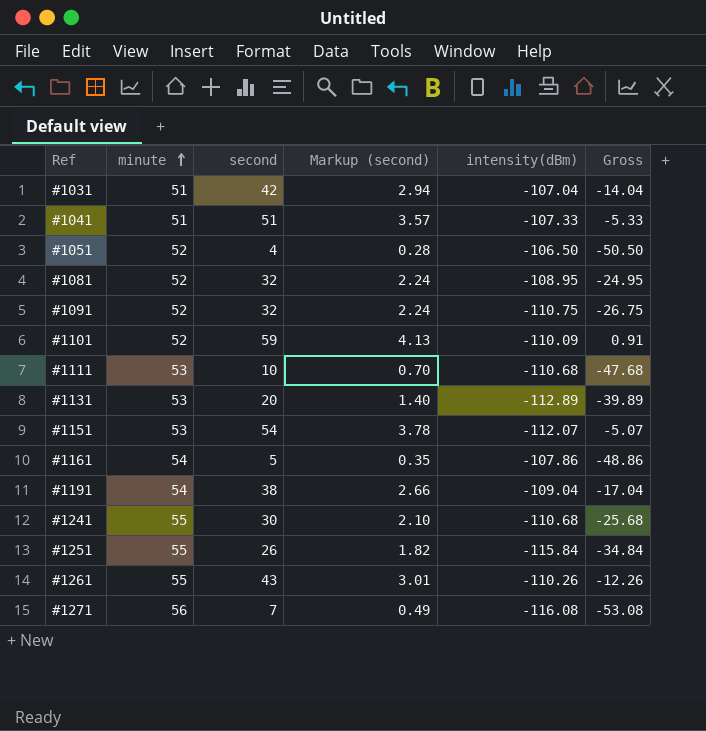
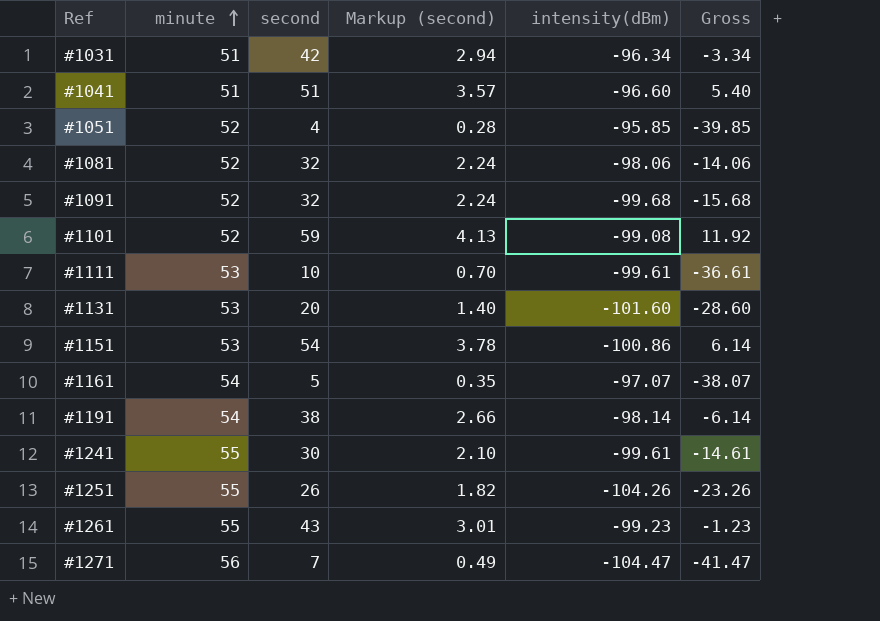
#1031 | intensity(dBm): -107.04 -> -96.34
#1031 | Gross: -14.04 -> -3.34
#1041 | intensity(dBm): -107.33 -> -96.60
#1041 | Gross: -5.33 -> 5.40
#1051 | intensity(dBm): -106.50 -> -95.85
#1051 | Gross: -50.50 -> -39.85
#1081 | intensity(dBm): -108.95 -> -98.06
#1081 | Gross: -24.95 -> -14.06
#1091 | intensity(dBm): -110.75 -> -99.68
#1091 | Gross: -26.75 -> -15.68
#1101 | intensity(dBm): -110.09 -> -99.08
#1101 | Gross: 0.91 -> 11.92
#1111 | intensity(dBm): -110.68 -> -99.61
#1111 | Gross: -47.68 -> -36.61
#1131 | intensity(dBm): -112.89 -> -101.60
#1131 | Gross: -39.89 -> -28.60
#1151 | intensity(dBm): -112.07 -> -100.86
#1151 | Gross: -5.07 -> 6.14
#1161 | intensity(dBm): -107.86 -> -97.07
#1161 | Gross: -48.86 -> -38.07
#1191 | intensity(dBm): -109.04 -> -98.14
#1191 | Gross: -17.04 -> -6.14
#1241 | intensity(dBm): -110.68 -> -99.61
#1241 | Gross: -25.68 -> -14.61
#1251 | intensity(dBm): -115.84 -> -104.26
#1251 | Gross: -34.84 -> -23.26
#1261 | intensity(dBm): -110.26 -> -99.23
#1261 | Gross: -12.26 -> -1.23
#1271 | intensity(dBm): -116.08 -> -104.47
#1271 | Gross: -53.08 -> -41.47

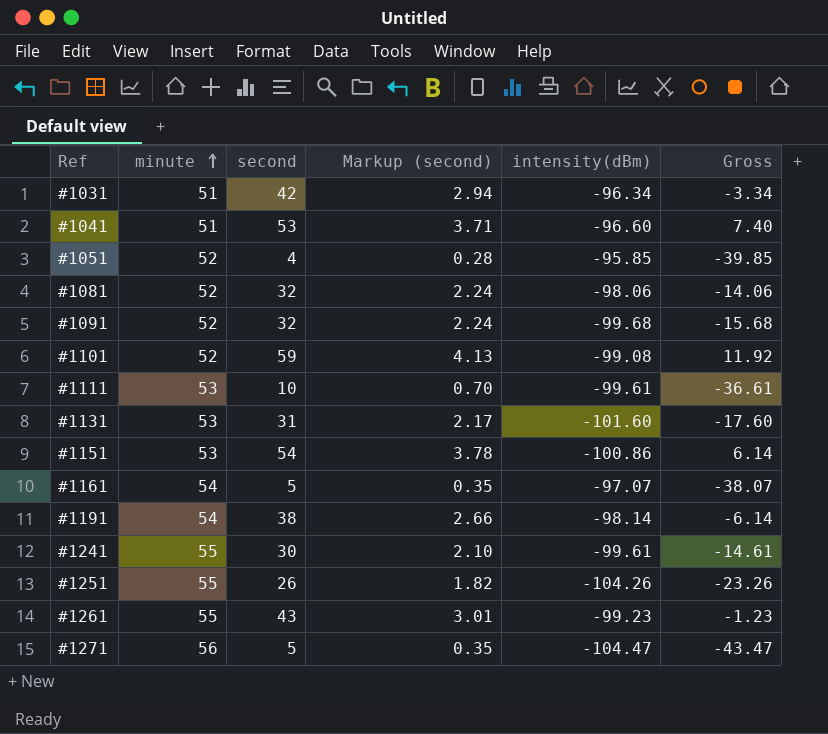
#1041 | second: 51 -> 53
#1041 | Markup (second): 3.57 -> 3.71
#1041 | Gross: 5.40 -> 7.40
#1131 | second: 20 -> 31
#1131 | Markup (second): 1.40 -> 2.17
#1131 | Gross: -28.60 -> -17.60
#1271 | second: 7 -> 5
#1271 | Markup (second): 0.49 -> 0.35
#1271 | Gross: -41.47 -> -43.47

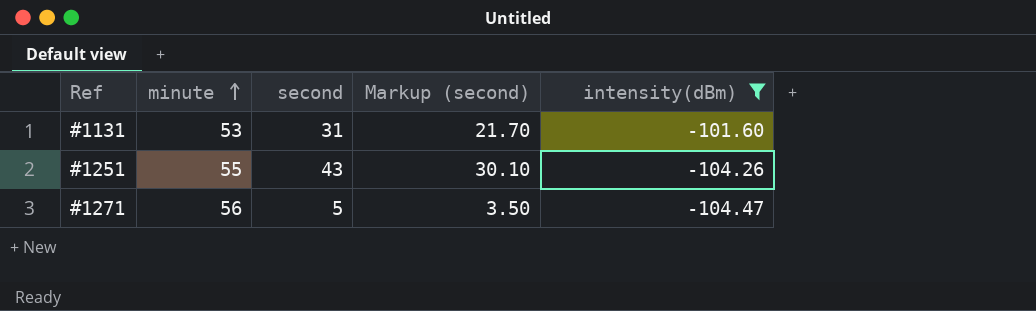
filter: none -> intensity(dBm) <= -101.60
column Gross | formula: [minute] + [second] + [intensity(dBm)] -> none
column Markup (second) | formula: [second] * 0.07 -> [second] * 0.7
#1251 | second: 26 -> 43

